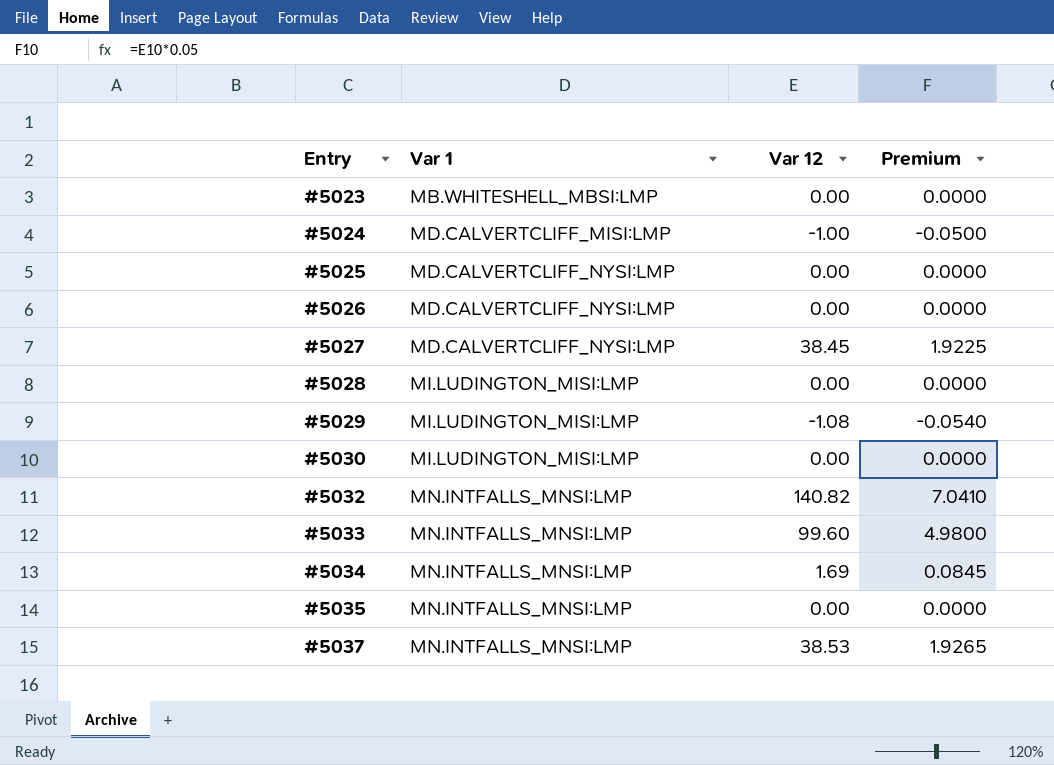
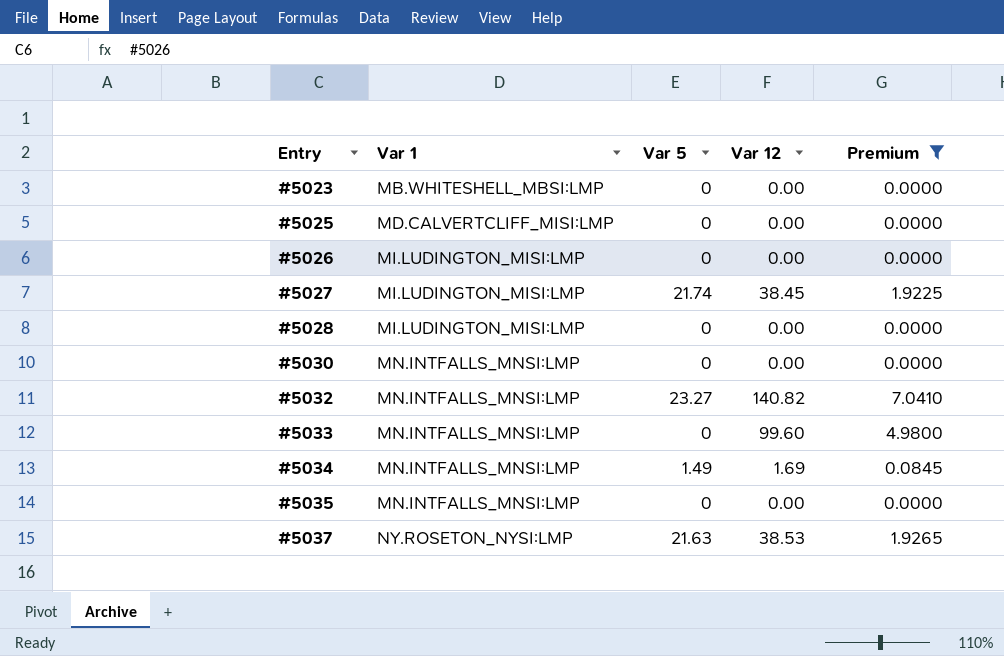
filter: none -> Premium >= 0.0000
column Var 5 | position: none -> 3
#5025 | Var 1: MD.CALVERTCLIFF_NYSI:LMP -> MD.CALVERTCLIFF_MISI:LMP
#5026 | Var 1: MD.CALVERTCLIFF_NYSI:LMP -> MI.LUDINGTON_MISI:LMP
#5027 | Var 1: MD.CALVERTCLIFF_NYSI:LMP -> MI.LUDINGTON_MISI:LMP
#5030 | Var 1: MI.LUDINGTON_MISI:LMP -> MN.INTFALLS_MNSI:LMP
#5037 | Var 1: MN.INTFALLS_MNSI:LMP -> NY.ROSETON_NYSI:LMP

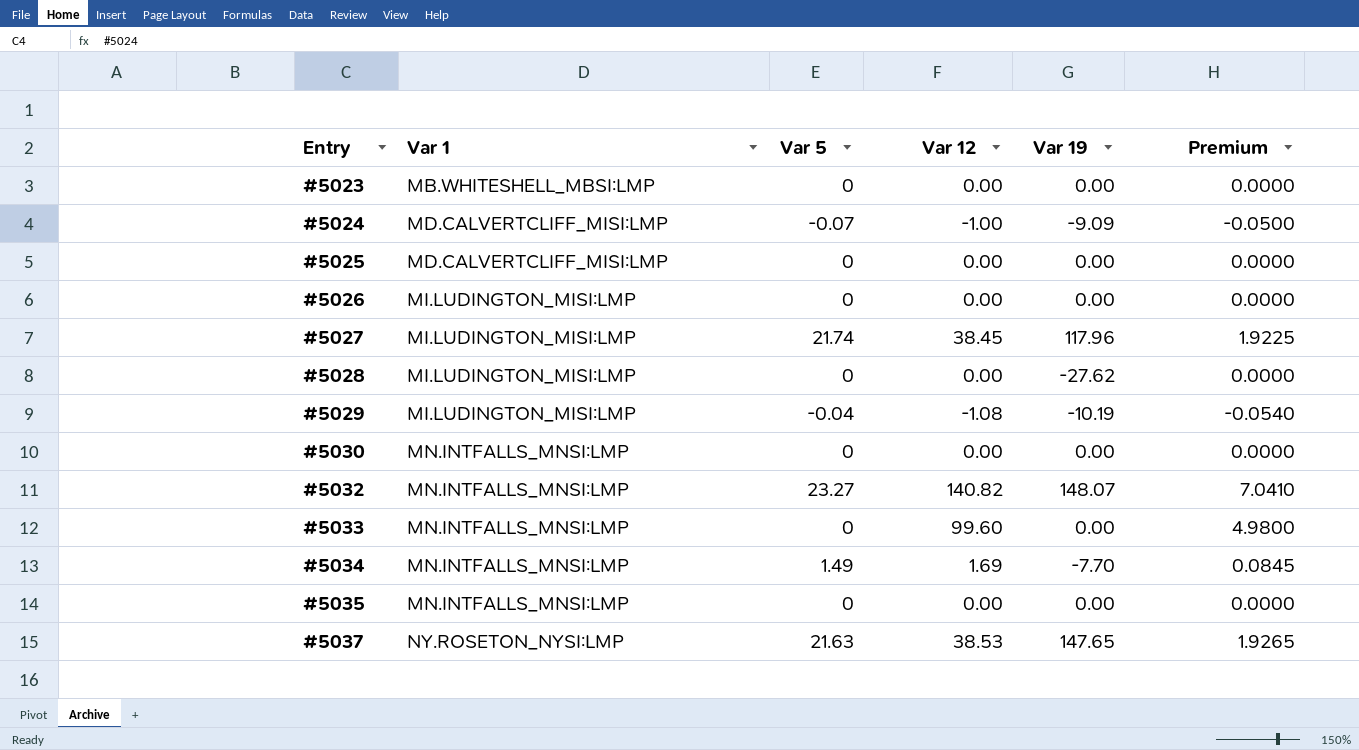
filter: Premium >= 0.0000 -> none
column Var 19 | position: none -> 5

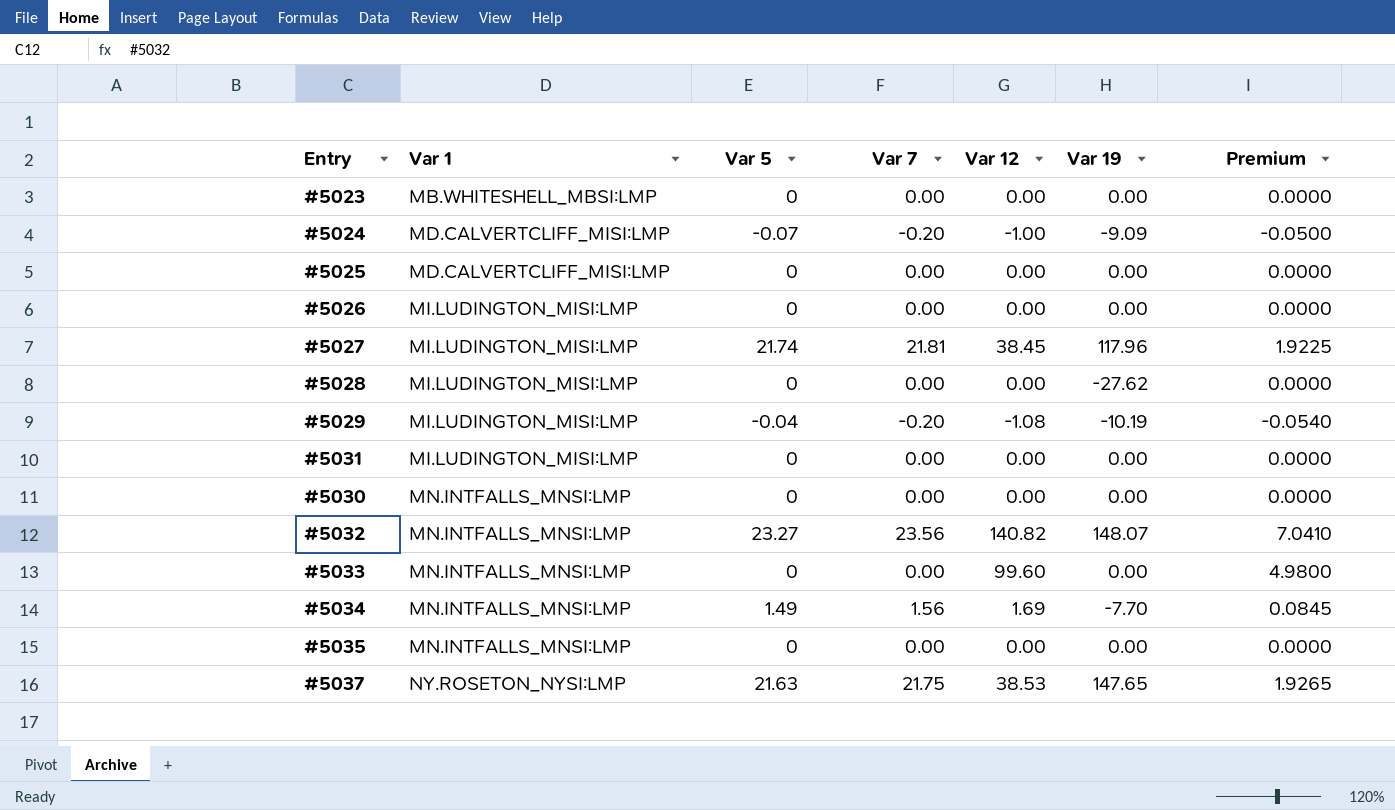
column Var 7 | position: none -> 4
row #5031: none -> MI.LUDINGTON_MISI:LMP | 0 | 0.00 | 0.00 | 0.00 | 0.0000

